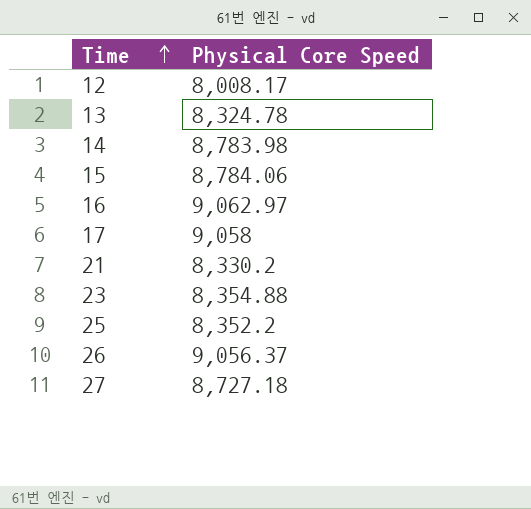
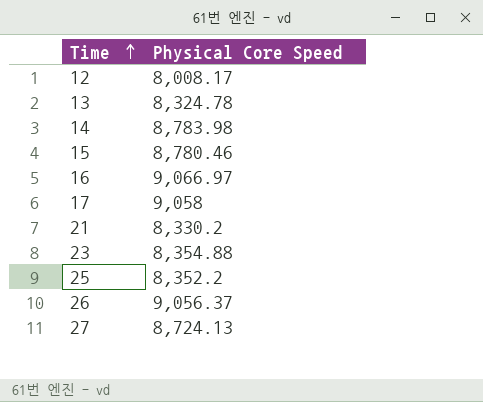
15 | Physical Core Speed: 8,784.06 -> 8,780.46
16 | Physical Core Speed: 9,062.97 -> 9,066.97
27 | Physical Core Speed: 8,727.18 -> 8,724.13

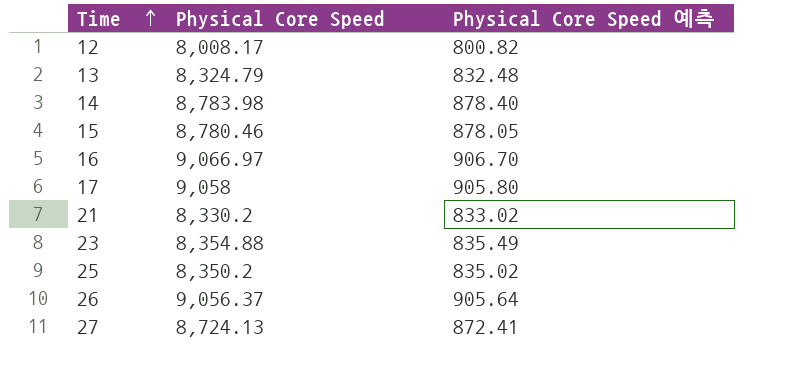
column Physical Core Speed 예측 | formula: none -> [Physical Core Speed] * 0.1
13 | Physical Core Speed: 8,324.78 -> 8,324.79
25 | Physical Core Speed: 8,352.2 -> 8,350.2

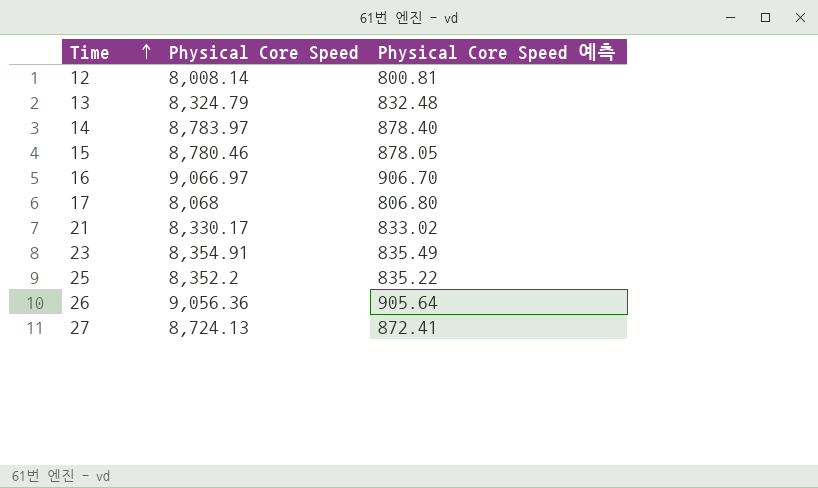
12 | Physical Core Speed: 8,008.17 -> 8,008.14
12 | Physical Core Speed 예측: 800.82 -> 800.81
14 | Physical Core Speed: 8,783.98 -> 8,783.97
17 | Physical Core Speed: 9,058 -> 8,068
17 | Physical Core Speed 예측: 905.80 -> 806.80
21 | Physical Core Speed: 8,330.2 -> 8,330.17
23 | Physical Core Speed: 8,354.88 -> 8,354.91
25 | Physical Core Speed: 8,350.2 -> 8,352.2
25 | Physical Core Speed 예측: 835.02 -> 835.22
26 | Physical Core Speed: 9,056.37 -> 9,056.36

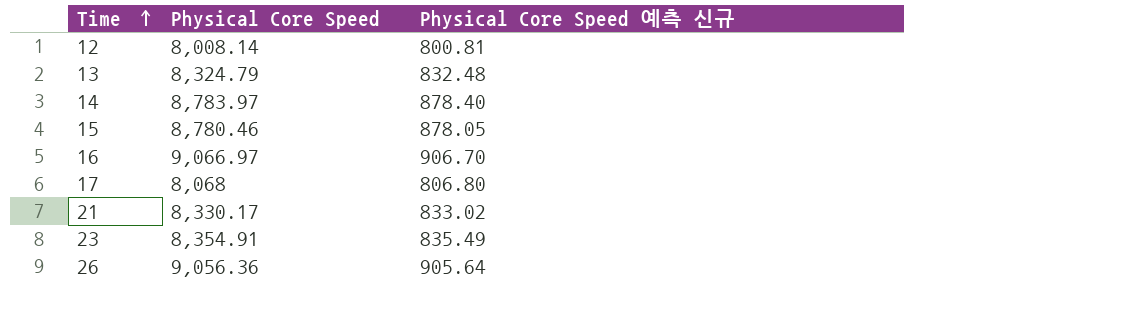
column name: Physical Core Speed 예측 -> Physical Core Speed 예측 신규
row 25: 8,352.2 | 835.22 -> none
row 27: 8,724.13 | 872.41 -> none

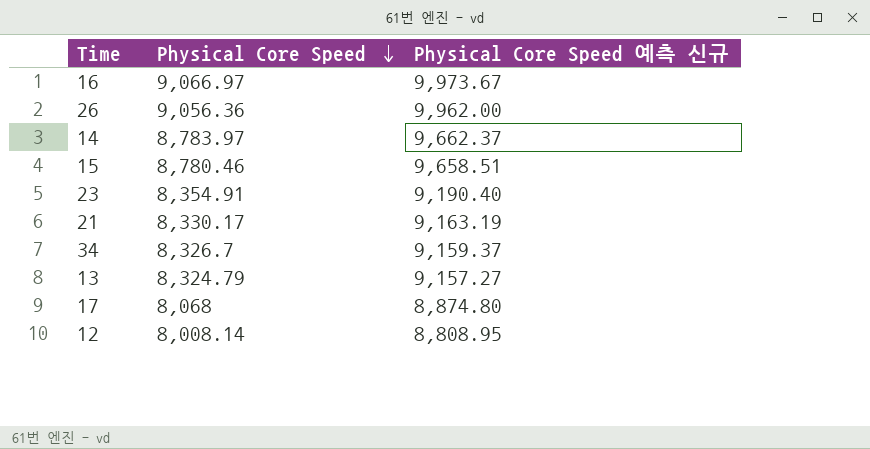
row order: Time ascending -> Physical Core Speed descending
column Physical Core Speed 예측 신규 | formula: [Physical Core Speed] * 0.1 -> [Physical Core Speed] * 1.1
row 34: none -> 8,326.7 | 9,159.37

